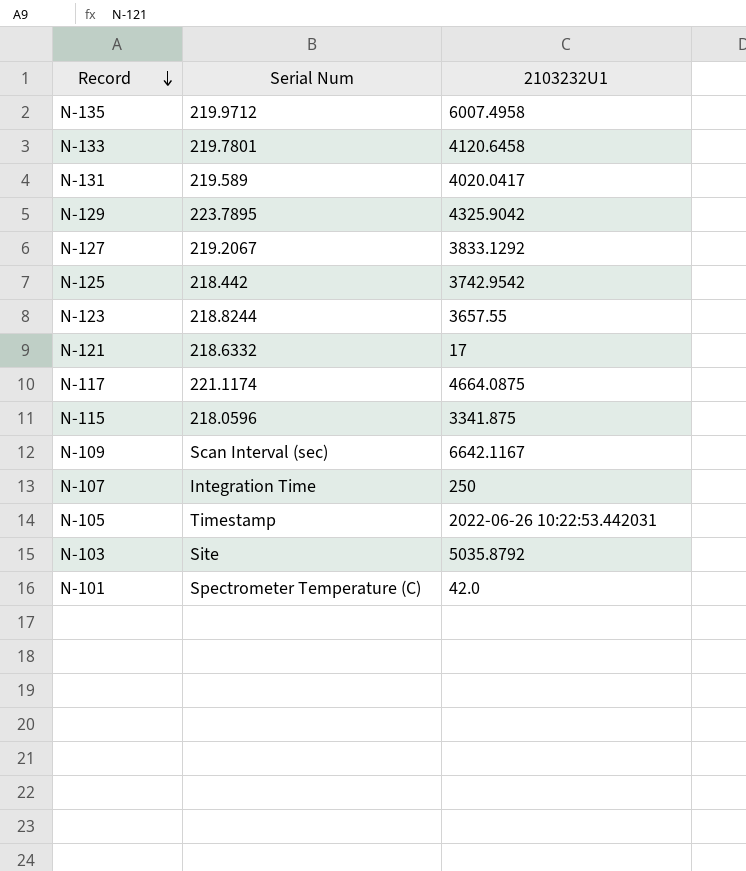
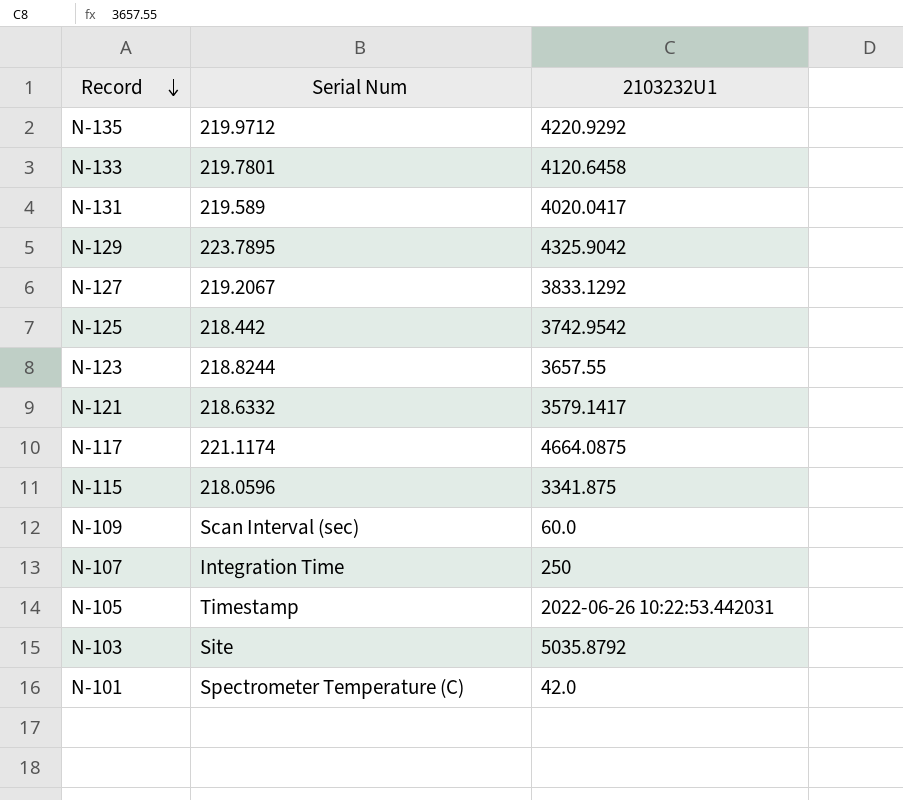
N-135 | 2103232U1: 6007.4958 -> 4220.9292
N-121 | 2103232U1: 17 -> 3579.1417
N-109 | 2103232U1: 6642.1167 -> 60.0

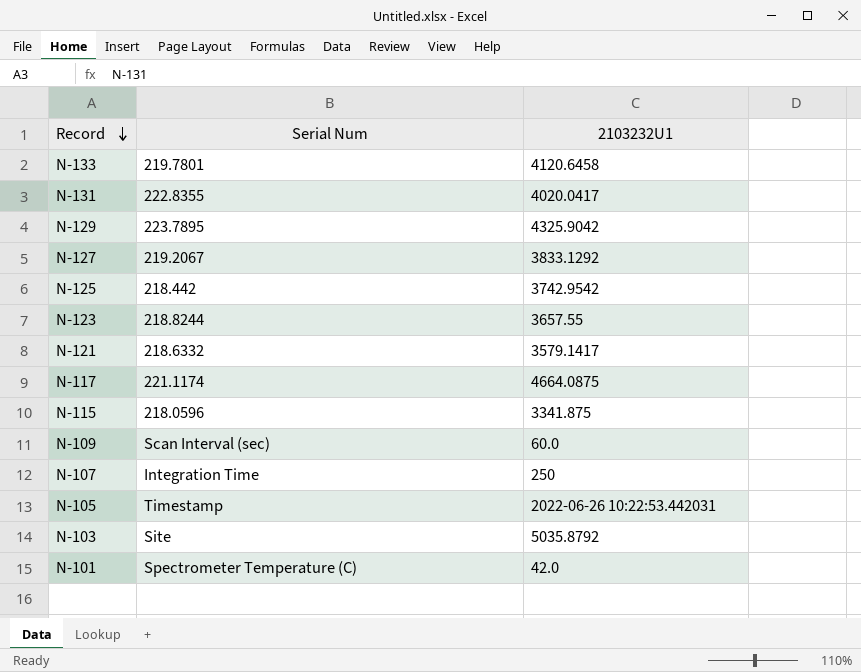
row N-135: 219.9712 | 4220.9292 -> none
N-131 | Serial Num: 219.589 -> 222.8355

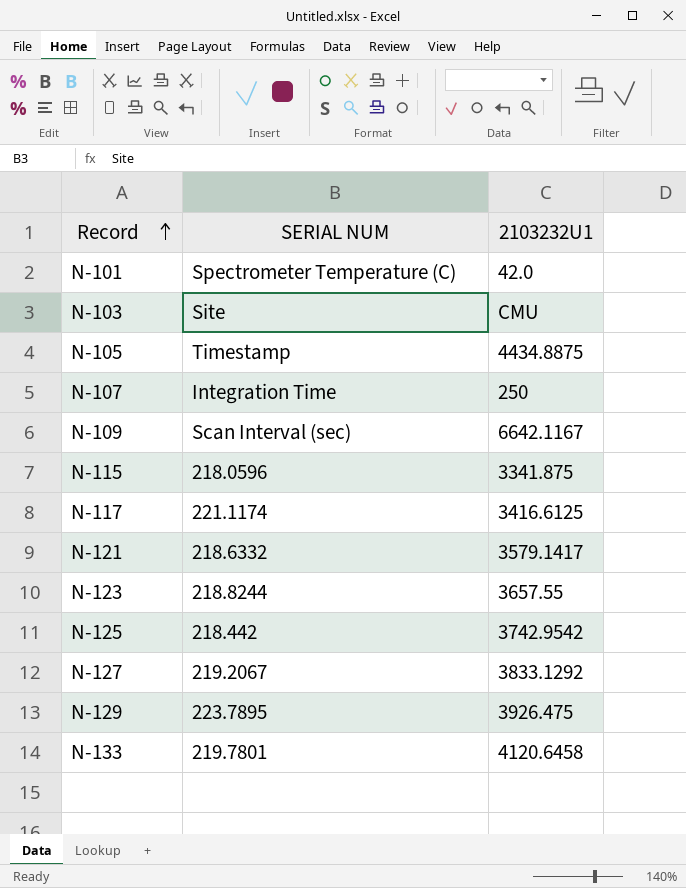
row order: Record descending -> Record ascending
column name: Serial Num -> SERIAL NUM
row N-131: 222.8355 | 4020.0417 -> none
N-103 | 2103232U1: 5035.8792 -> CMU
N-105 | 2103232U1: 2022-06-26 10:22:53.442031 -> 4434.8875
N-109 | 2103232U1: 60.0 -> 6642.1167
N-117 | 2103232U1: 4664.0875 -> 3416.6125
N-129 | 2103232U1: 4325.9042 -> 3926.475

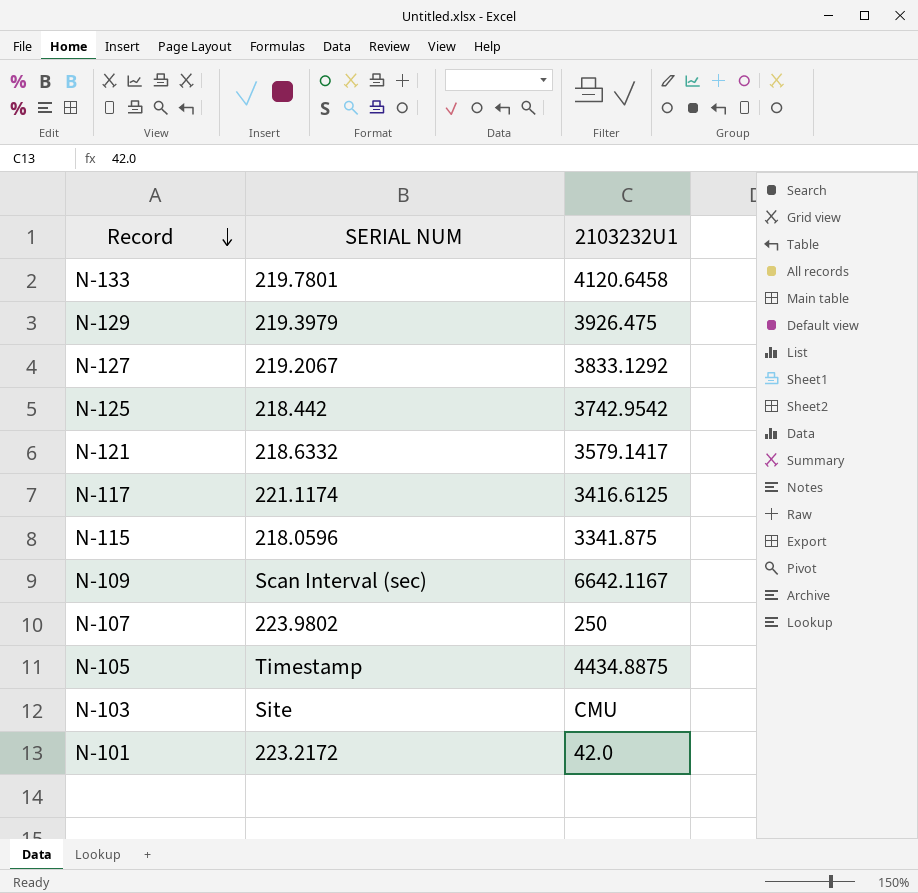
row order: Record ascending -> Record descending
row N-123: 218.8244 | 3657.55 -> none
N-129 | SERIAL NUM: 223.7895 -> 219.3979
N-107 | SERIAL NUM: Integration Time -> 223.9802
N-101 | SERIAL NUM: Spectrometer Temperature (C) -> 223.2172

